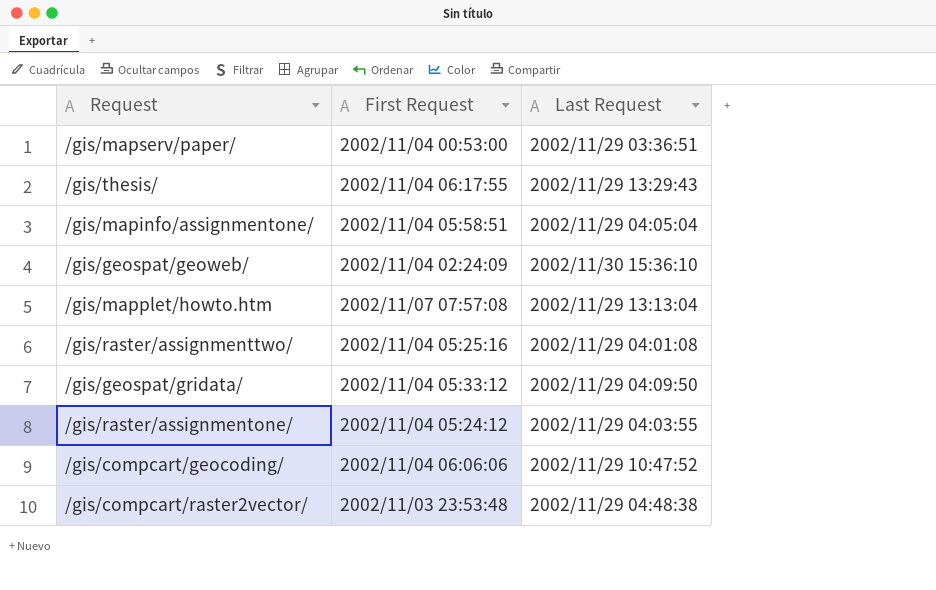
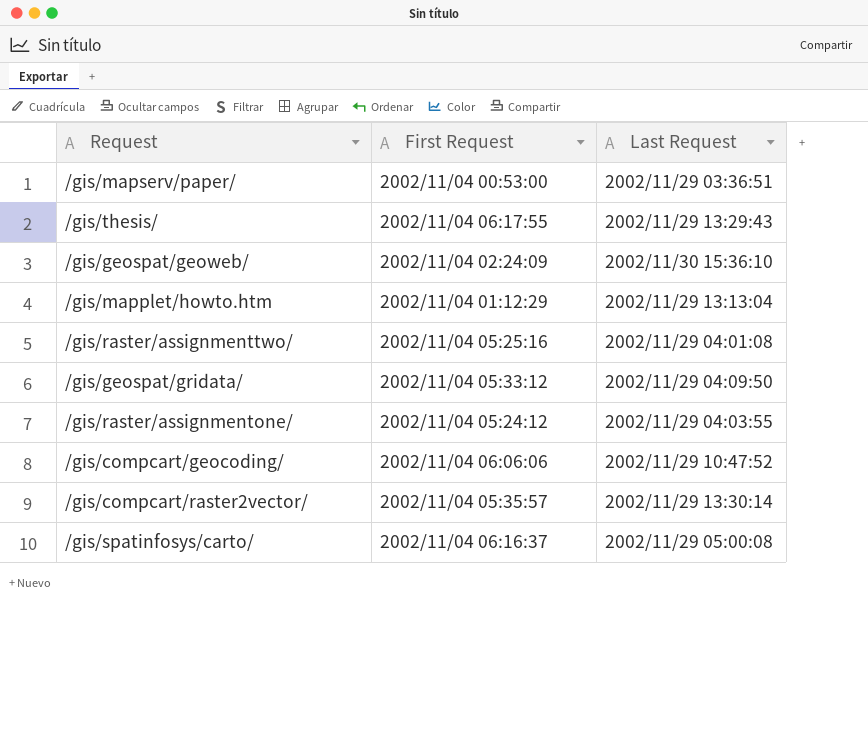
row /gis/mapinfo/assignmentone/: 2002/11/04 05:58:51 | 2002/11/29 04:05:04 -> none
/gis/mapplet/howto.htm | First Request: 2002/11/07 07:57:08 -> 2002/11/04 01:12:29
/gis/compcart/raster2vector/ | First Request: 2002/11/03 23:53:48 -> 2002/11/04 05:35:57
/gis/compcart/raster2vector/ | Last Request: 2002/11/29 04:48:38 -> 2002/11/29 13:30:14
row /gis/spatinfosys/carto/: none -> 2002/11/04 06:16:37 | 2002/11/29 05:00:08

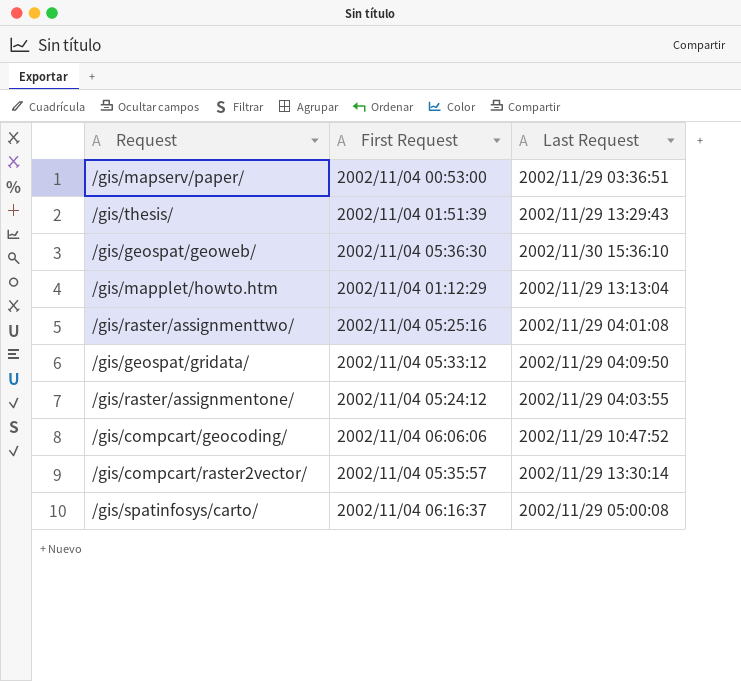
/gis/thesis/ | First Request: 2002/11/04 06:17:55 -> 2002/11/04 01:51:39
/gis/geospat/geoweb/ | First Request: 2002/11/04 02:24:09 -> 2002/11/04 05:36:30

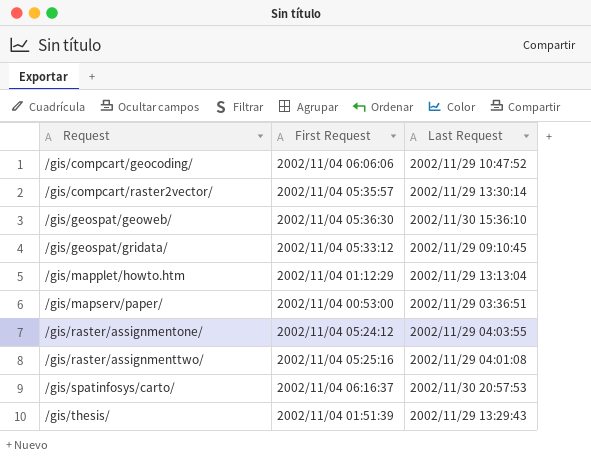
row order: none -> Request ascending
/gis/geospat/gridata/ | Last Request: 2002/11/29 04:09:50 -> 2002/11/29 09:10:45
/gis/spatinfosys/carto/ | Last Request: 2002/11/29 05:00:08 -> 2002/11/30 20:57:53

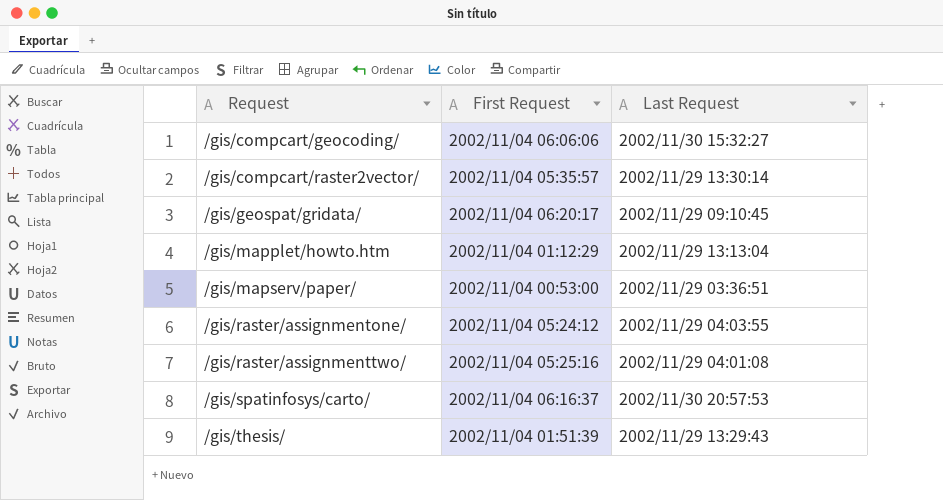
row /gis/geospat/geoweb/: 2002/11/04 05:36:30 | 2002/11/30 15:36:10 -> none
/gis/compcart/geocoding/ | Last Request: 2002/11/29 10:47:52 -> 2002/11/30 15:32:27
/gis/geospat/gridata/ | First Request: 2002/11/04 05:33:12 -> 2002/11/04 06:20:17

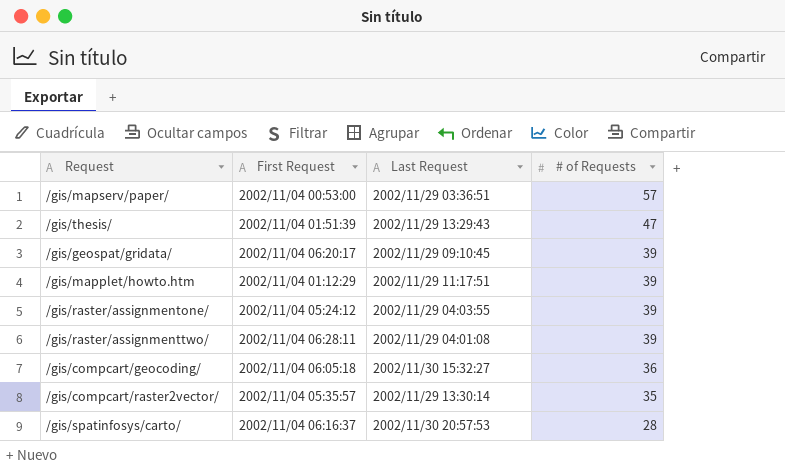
row order: Request ascending -> # of Requests descending
column # of Requests | position: none -> 4
/gis/mapplet/howto.htm | Last Request: 2002/11/29 13:13:04 -> 2002/11/29 11:17:51
/gis/raster/assignmenttwo/ | First Request: 2002/11/04 05:25:16 -> 2002/11/04 06:28:11
/gis/compcart/geocoding/ | First Request: 2002/11/04 06:06:06 -> 2002/11/04 06:05:18

